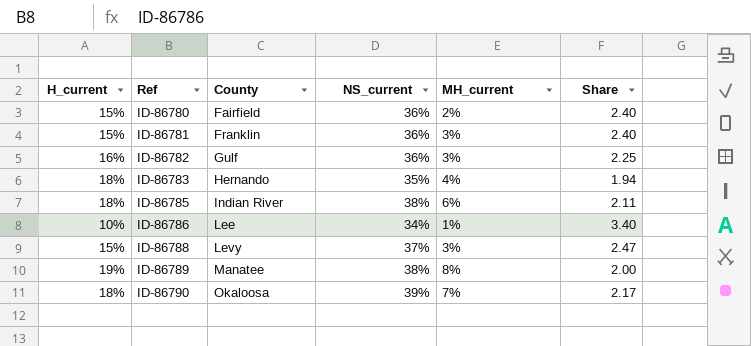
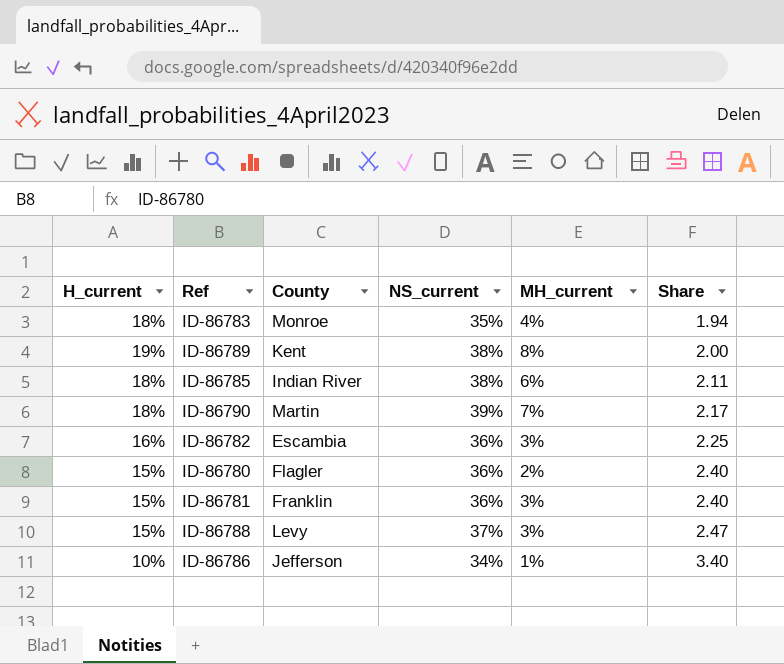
row order: Ref ascending -> Share ascending
ID-86783 | County: Hernando -> Monroe
ID-86789 | County: Manatee -> Kent
ID-86790 | County: Okaloosa -> Martin
ID-86782 | County: Gulf -> Escambia
ID-86780 | County: Fairfield -> Flagler
ID-86786 | County: Lee -> Jefferson

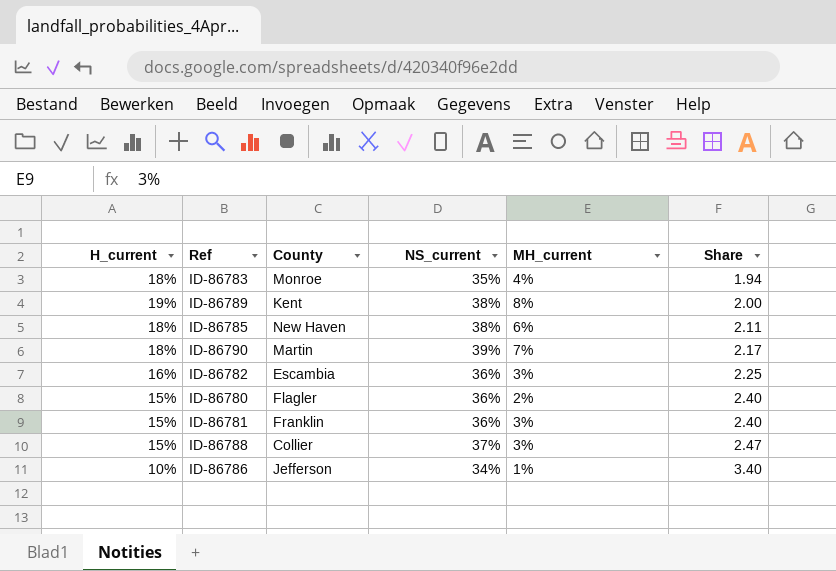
ID-86785 | County: Indian River -> New Haven
ID-86788 | County: Levy -> Collier

